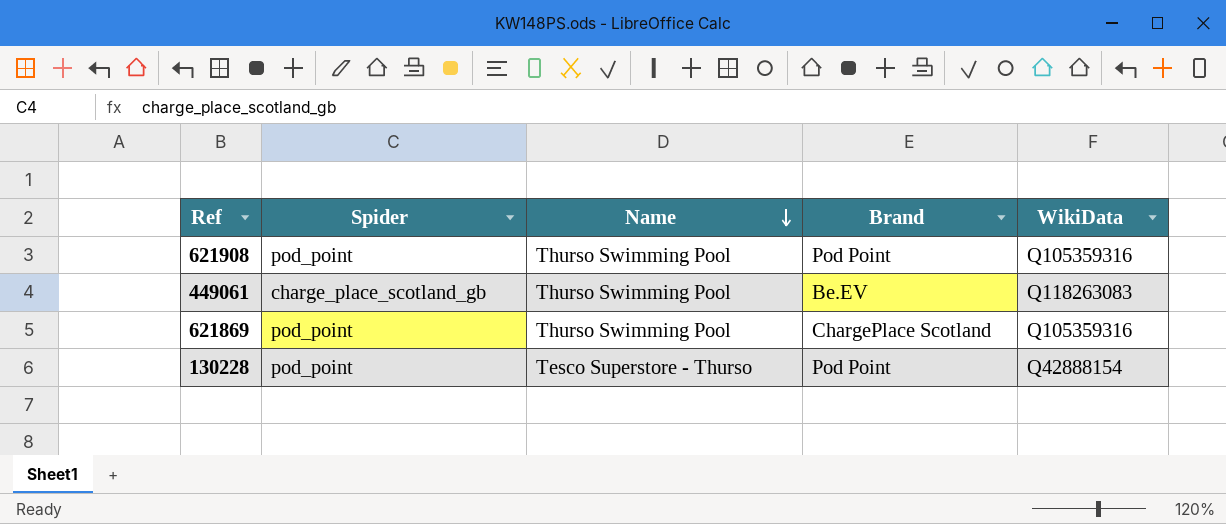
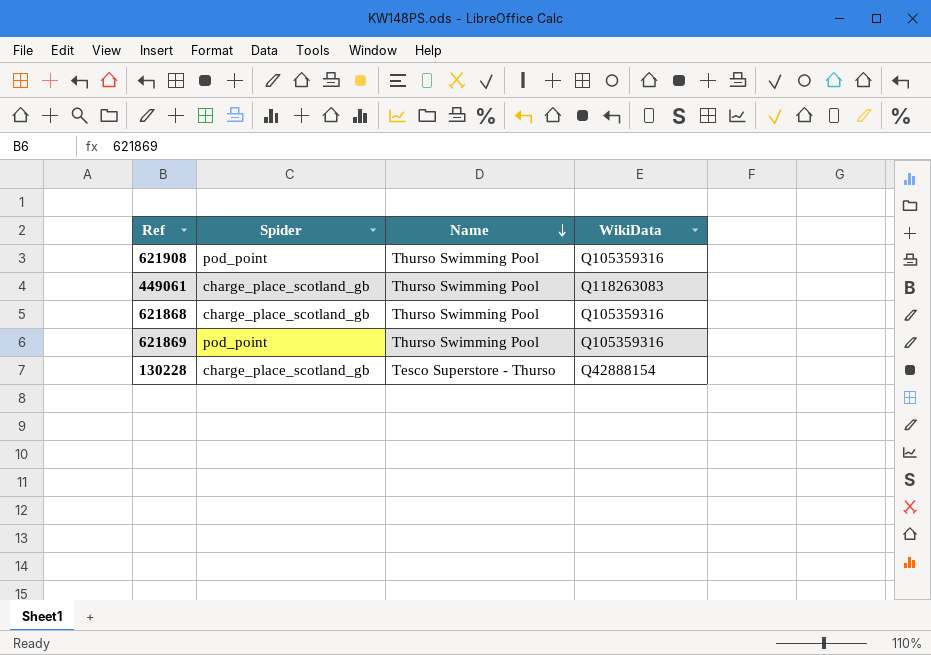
column Brand | position: 4 -> none
row 621868: none -> charge_place_scotland_gb | Thurso Swimming Pool | Q105359316
130228 | Spider: pod_point -> charge_place_scotland_gb

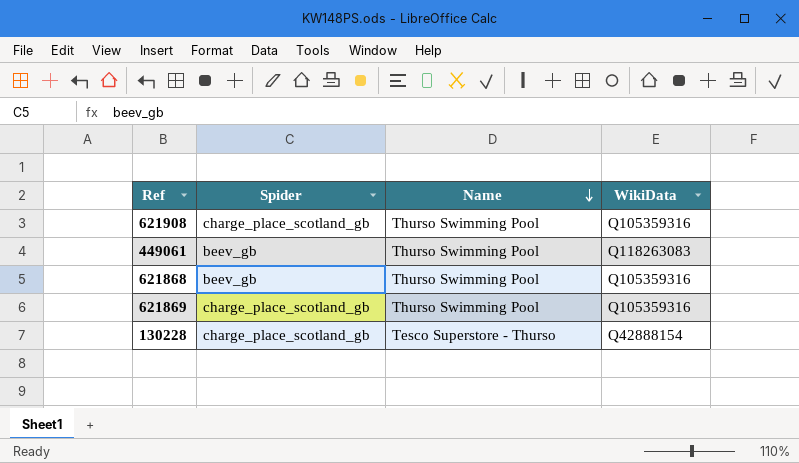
621908 | Spider: pod_point -> charge_place_scotland_gb
449061 | Spider: charge_place_scotland_gb -> beev_gb
621868 | Spider: charge_place_scotland_gb -> beev_gb
621869 | Spider: pod_point -> charge_place_scotland_gb

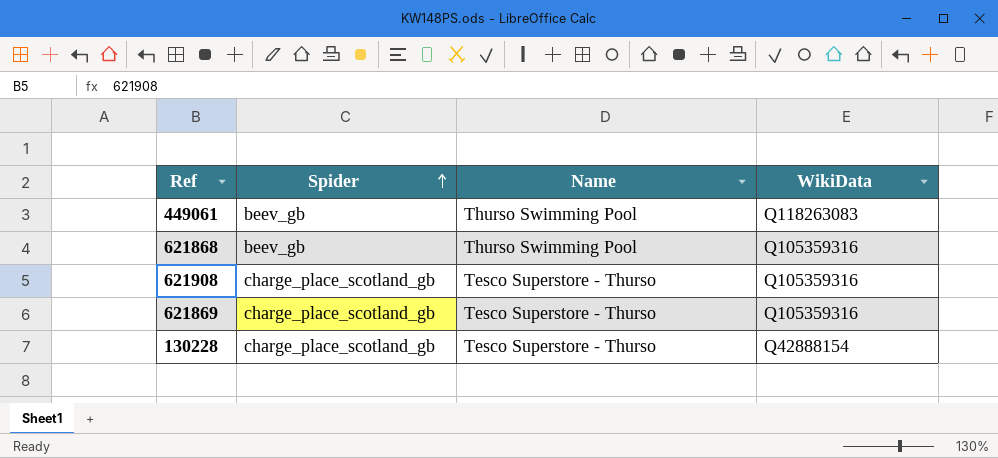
row order: Name descending -> Spider ascending
621908 | Name: Thurso Swimming Pool -> Tesco Superstore - Thurso
621869 | Name: Thurso Swimming Pool -> Tesco Superstore - Thurso

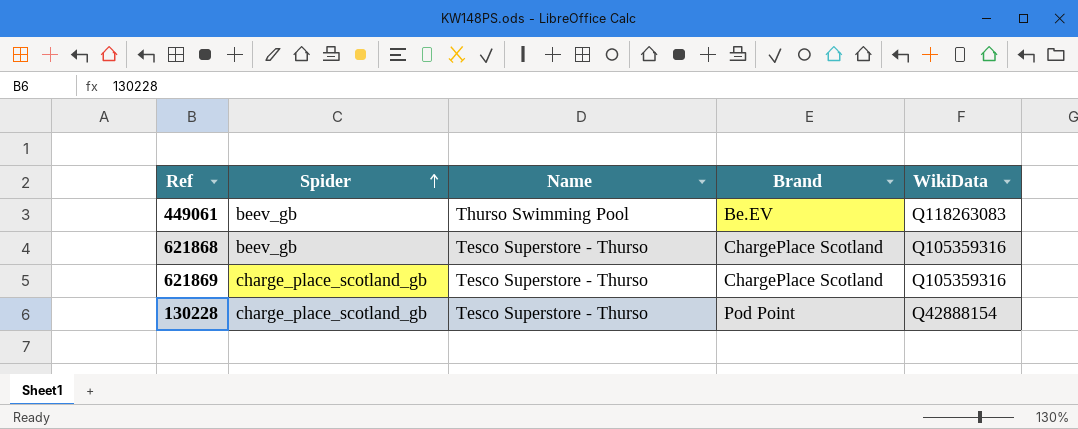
column Brand | position: none -> 4
row 621908: charge_place_scotland_gb | Tesco Superstore - Thurso | Q105359316 -> none
621868 | Name: Thurso Swimming Pool -> Tesco Superstore - Thurso

